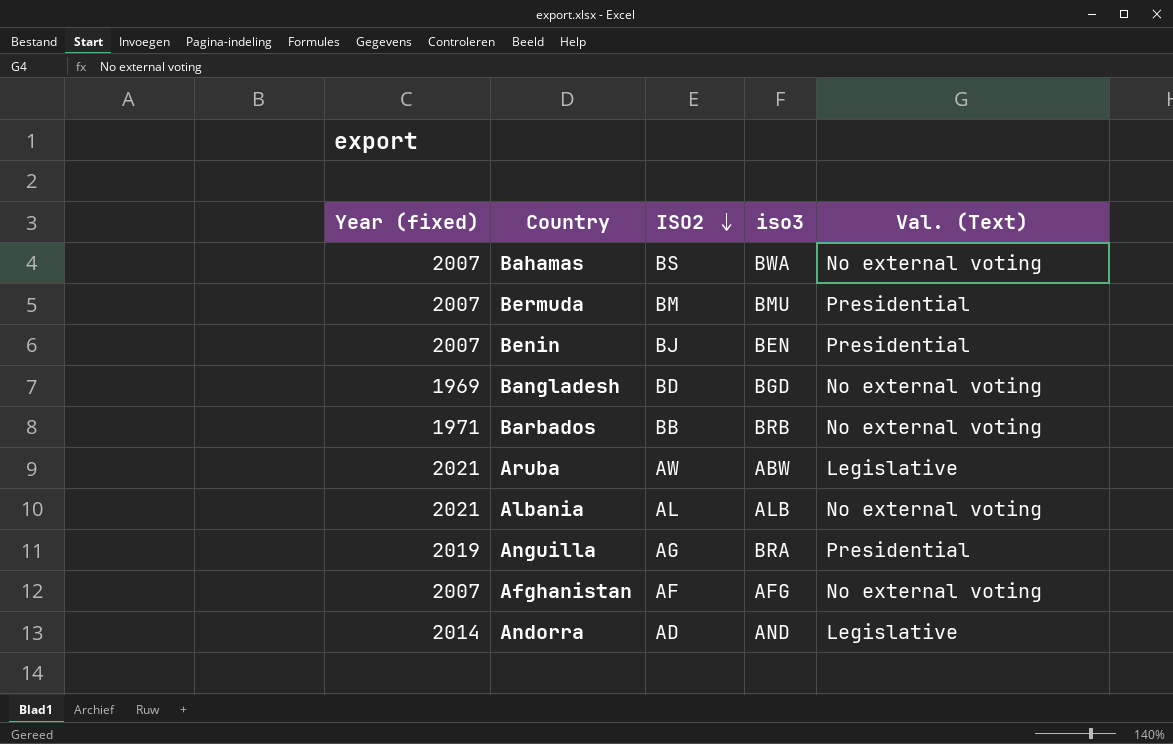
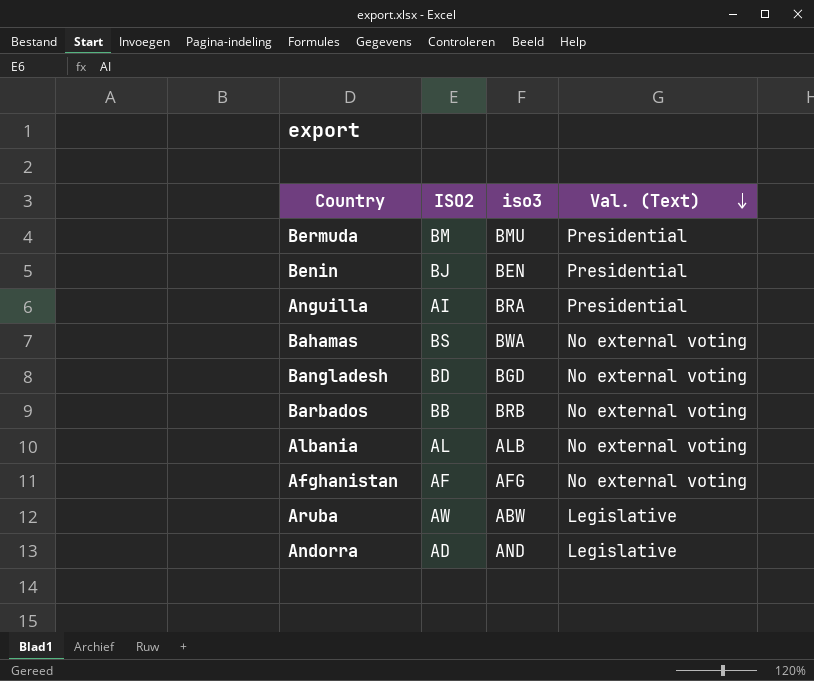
row order: ISO2 descending -> Val. (Text) descending
column Year (fixed) | position: 1 -> none
Anguilla | ISO2: AG -> AI

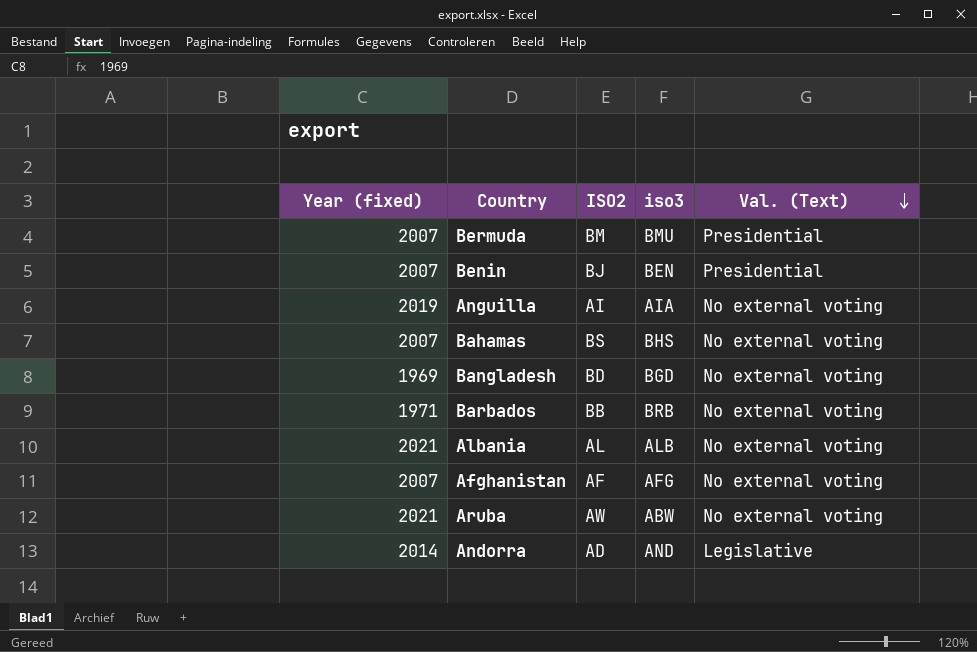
column Year (fixed) | position: none -> 1
Anguilla | iso3: BRA -> AIA
Anguilla | Val. (Text): Presidential -> No external voting
Bahamas | iso3: BWA -> BHS
Aruba | Val. (Text): Legislative -> No external voting

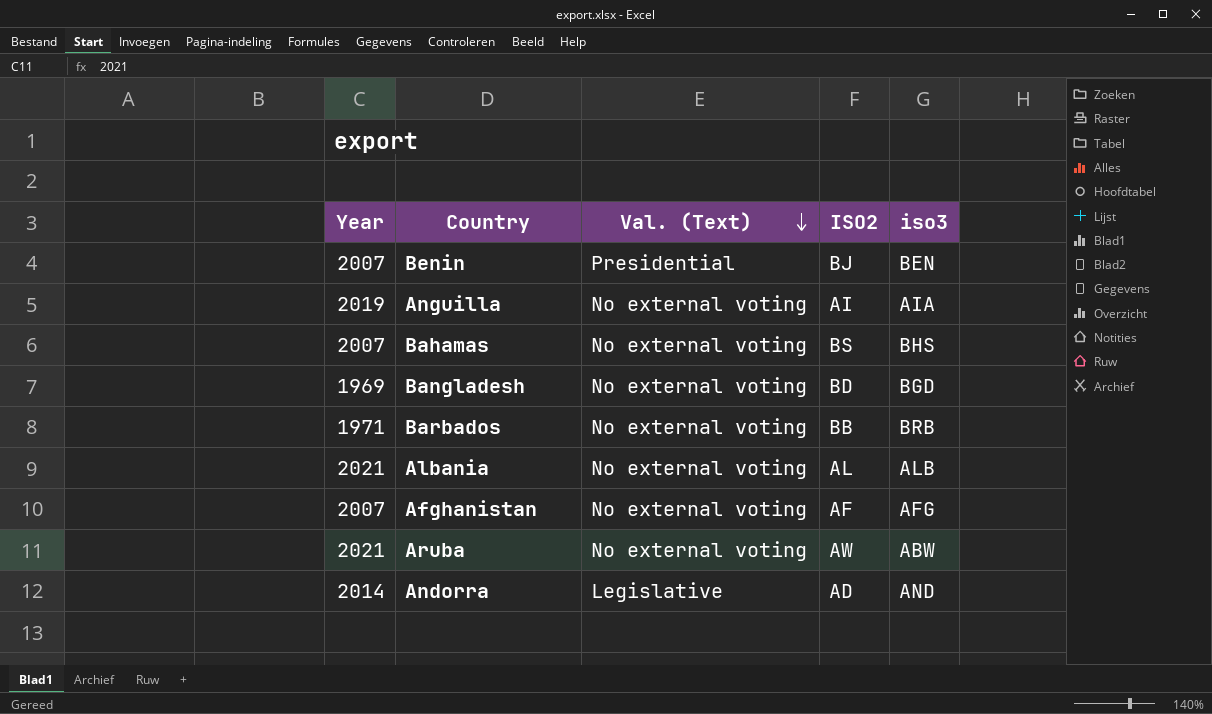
column name: Year (fixed) -> Year
column Val. (Text) | position: 5 -> 3
row Bermuda: 2007 | BM | BMU | Presidential -> none

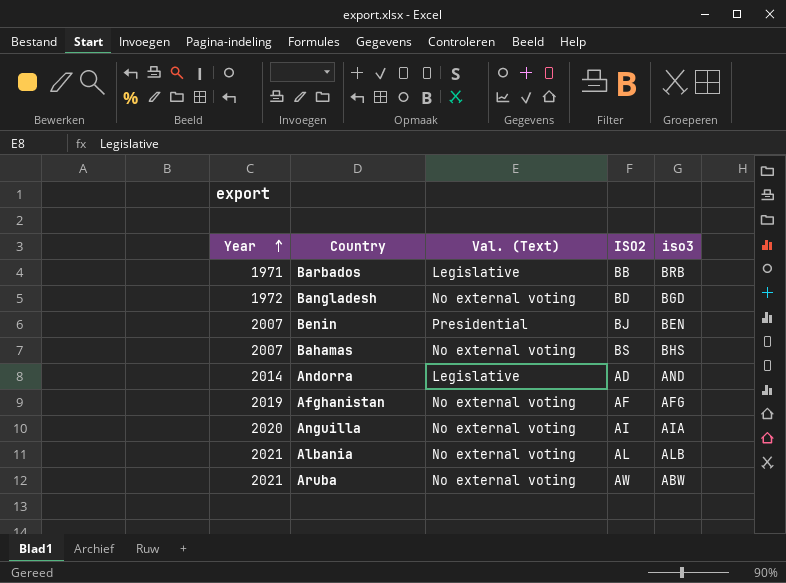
row order: Val. (Text) descending -> Year ascending
Barbados | Val. (Text): No external voting -> Legislative
Bangladesh | Year: 1969 -> 1972
Afghanistan | Year: 2007 -> 2019
Anguilla | Year: 2019 -> 2020

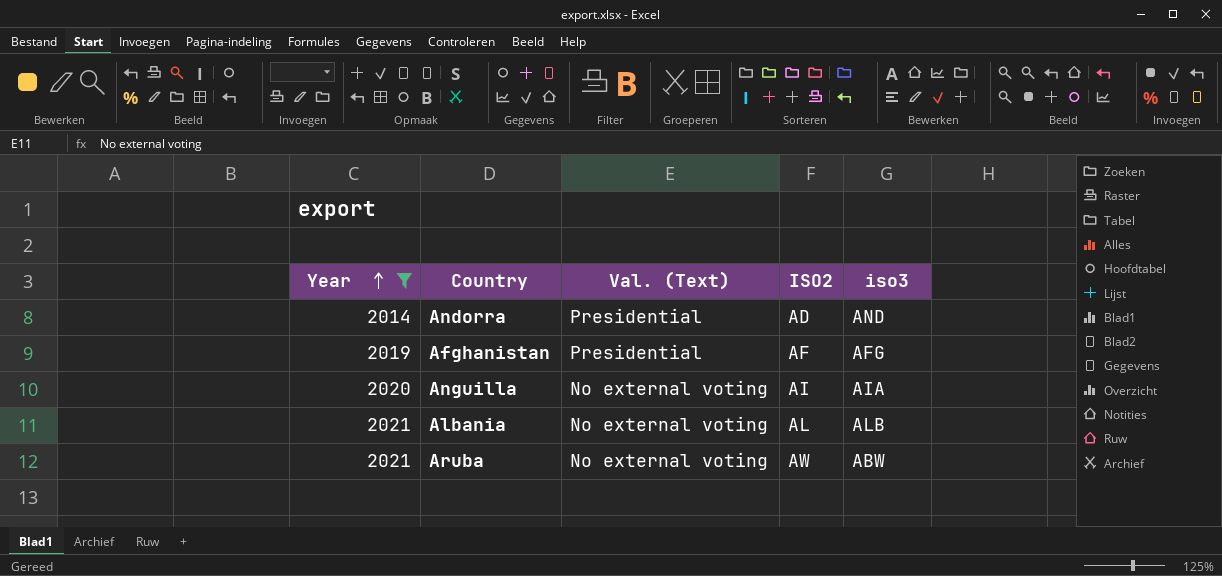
filter: none -> Year >= 2014
Andorra | Val. (Text): Legislative -> Presidential
Afghanistan | Val. (Text): No external voting -> Presidential

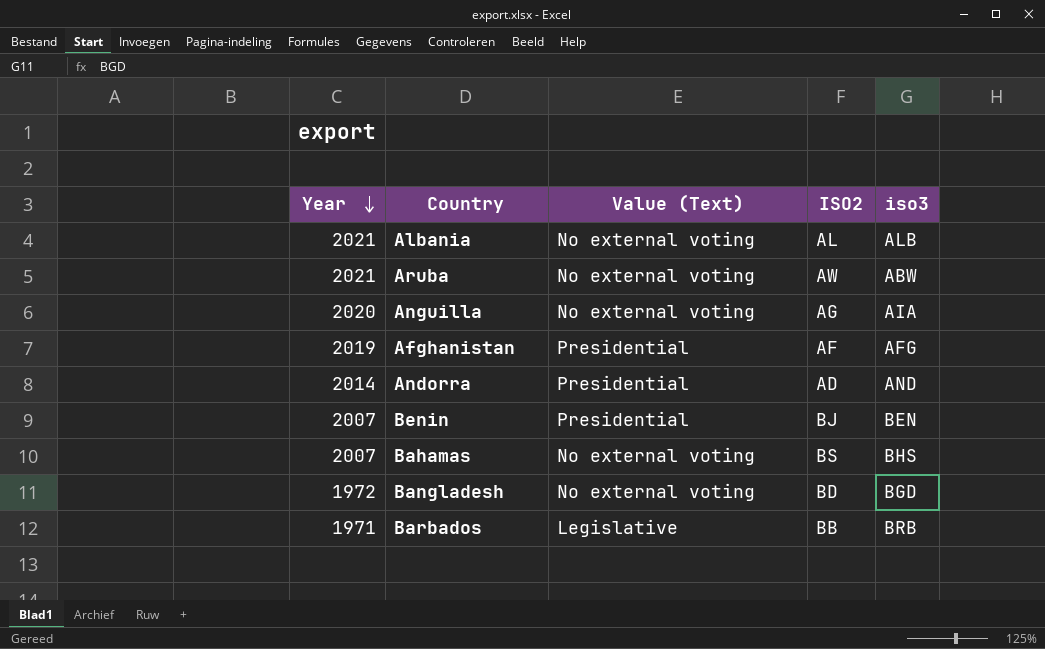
filter: Year >= 2014 -> none
row order: Year ascending -> Year descending
column name: Val. (Text) -> Value (Text)
Anguilla | ISO2: AI -> AG

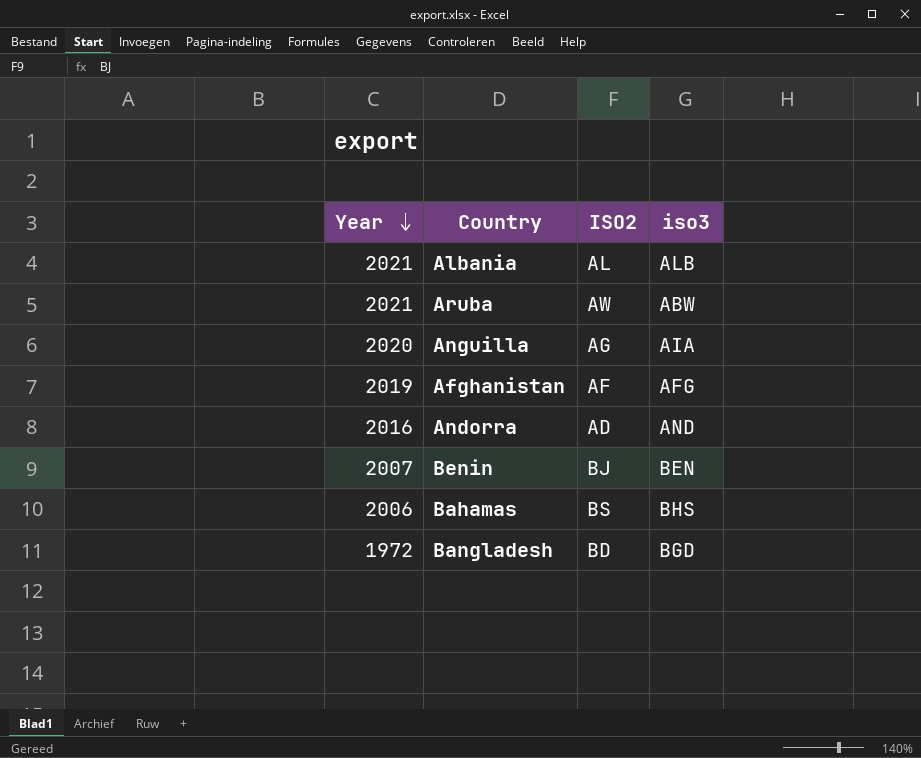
column Value (Text) | position: 3 -> none
row Barbados: 1971 | Legislative | BB | BRB -> none
Andorra | Year: 2014 -> 2016
Bahamas | Year: 2007 -> 2006

